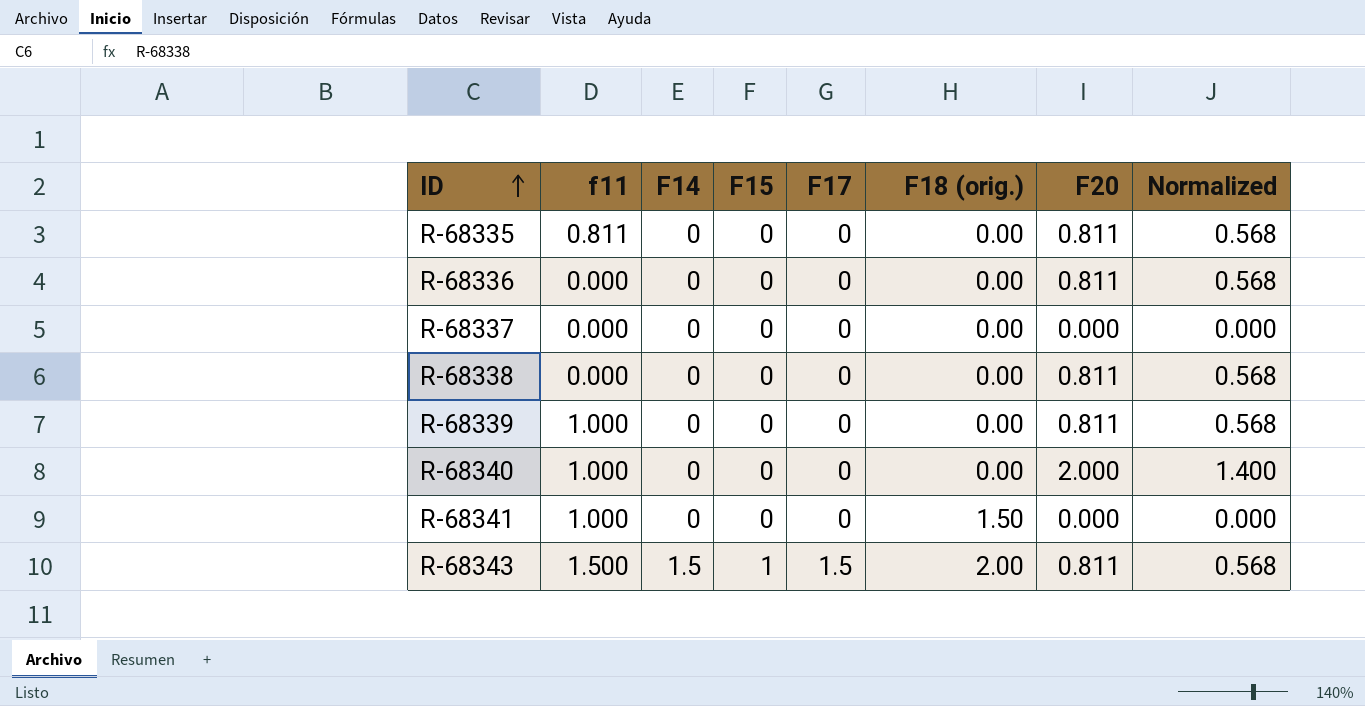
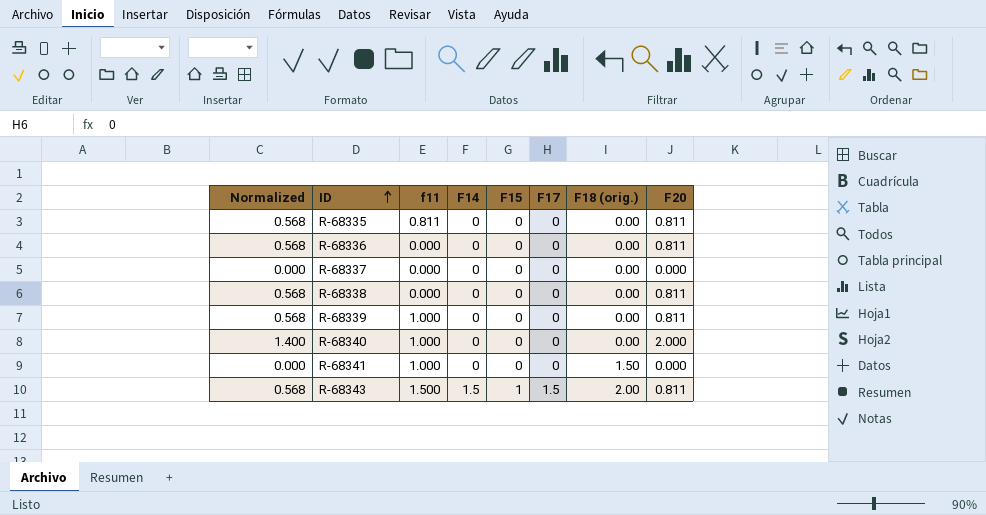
column Normalized | position: 8 -> 1

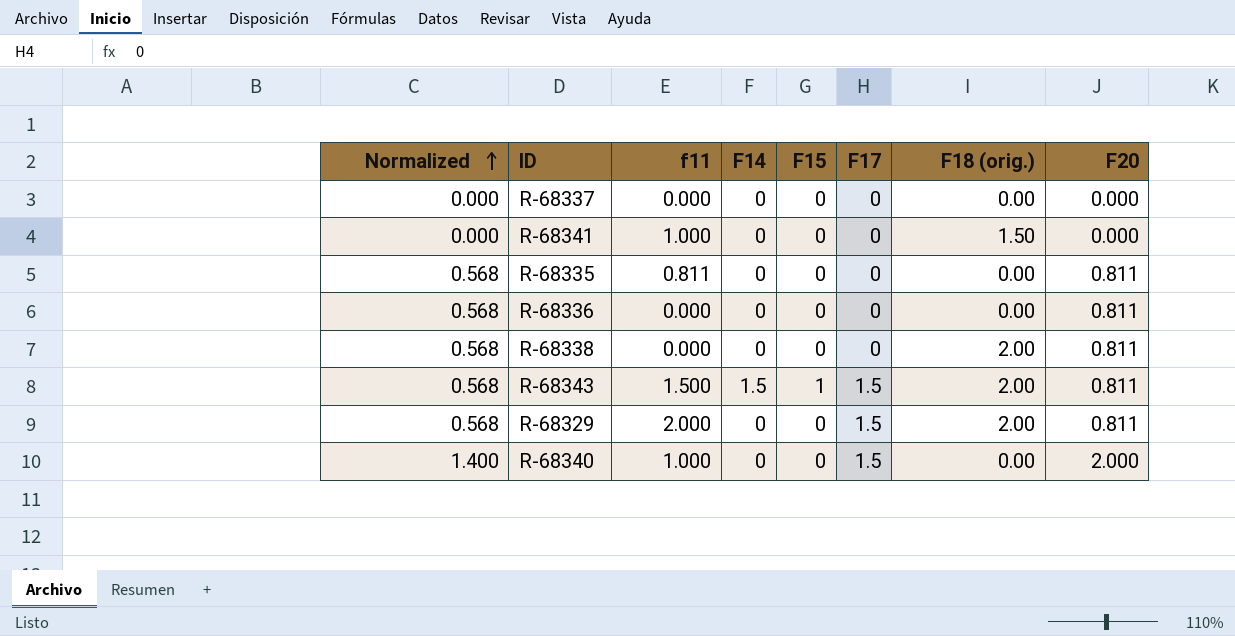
row order: ID ascending -> Normalized ascending
row R-68339: 0.568 | 1.000 | 0 | 0 | 0 | 0.00 | 0.811 -> none
R-68338 | F18 (orig.): 0.00 -> 2.00
row R-68329: none -> 0.568 | 2.000 | 0 | 0 | 1.5 | 2.00 | 0.811
R-68340 | F17: 0 -> 1.5

